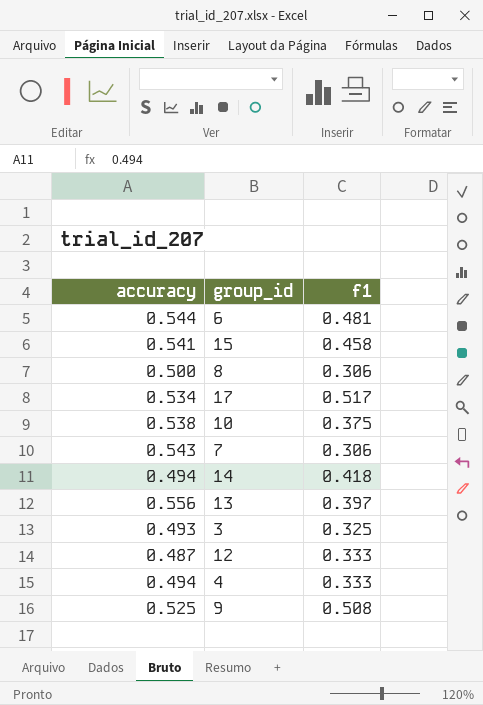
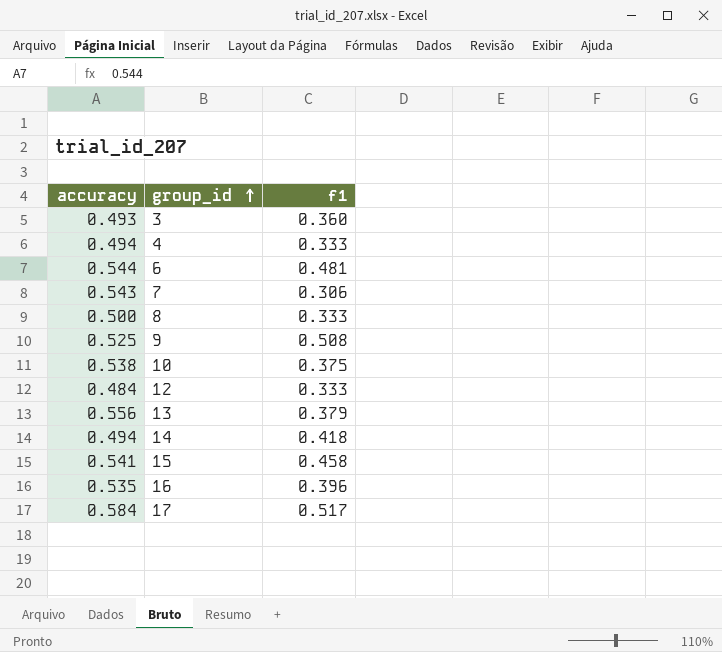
row order: none -> group_id ascending
3 | f1: 0.325 -> 0.360
8 | f1: 0.306 -> 0.333
12 | accuracy: 0.487 -> 0.484
13 | f1: 0.397 -> 0.379
row 16: none -> 0.535 | 0.396
17 | accuracy: 0.534 -> 0.584

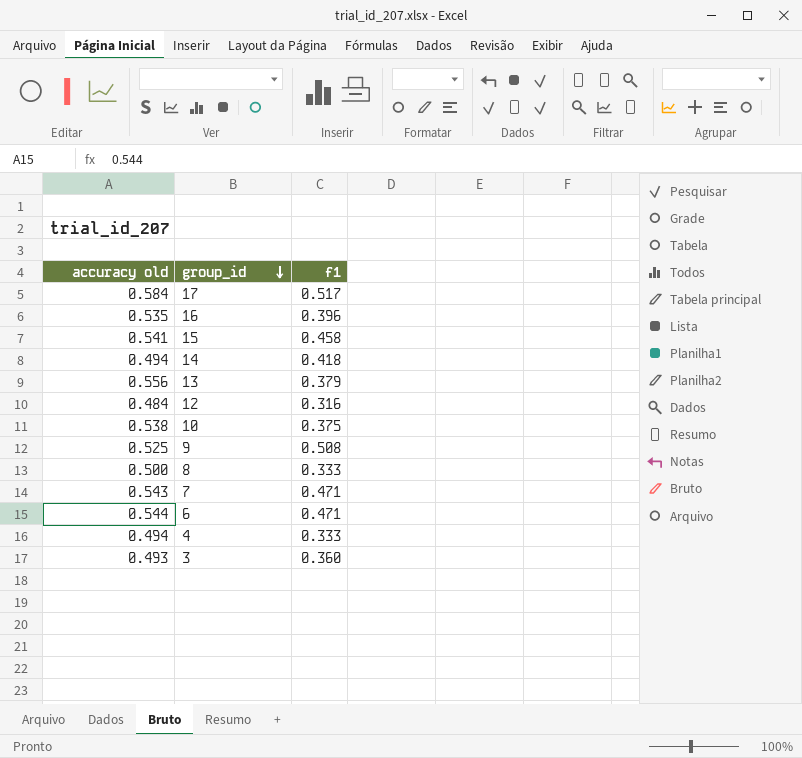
row order: group_id ascending -> group_id descending
column name: accuracy -> accuracy old
12 | f1: 0.333 -> 0.316
7 | f1: 0.306 -> 0.471
6 | f1: 0.481 -> 0.471

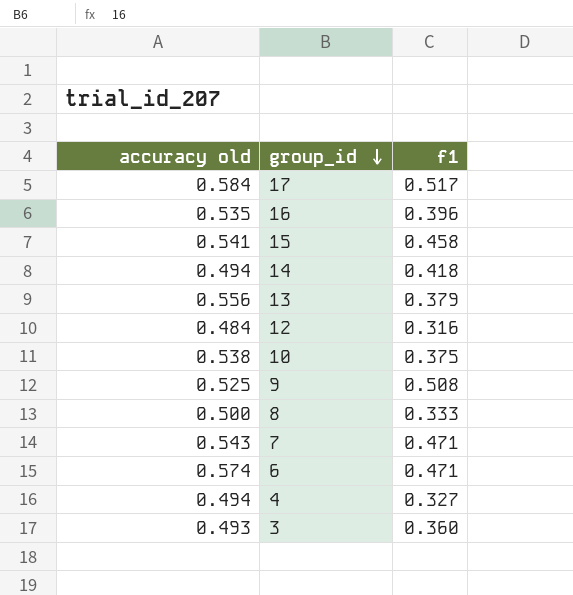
6 | accuracy old: 0.544 -> 0.574
4 | f1: 0.333 -> 0.327

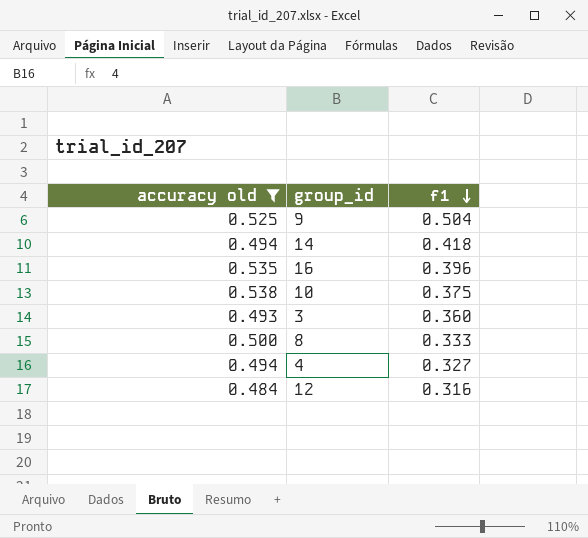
filter: none -> accuracy old <= 0.538
row order: group_id descending -> f1 descending
9 | f1: 0.508 -> 0.504

